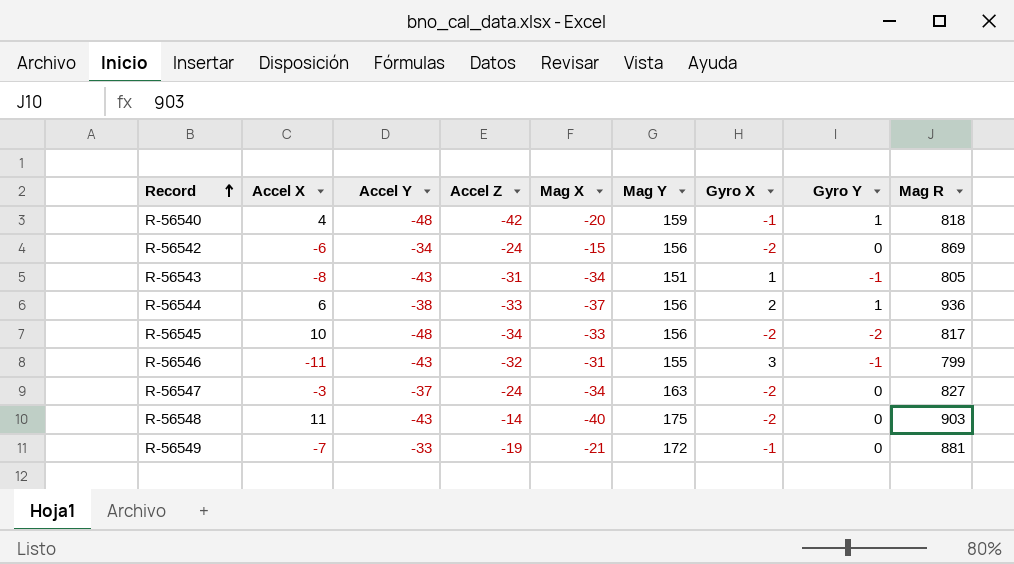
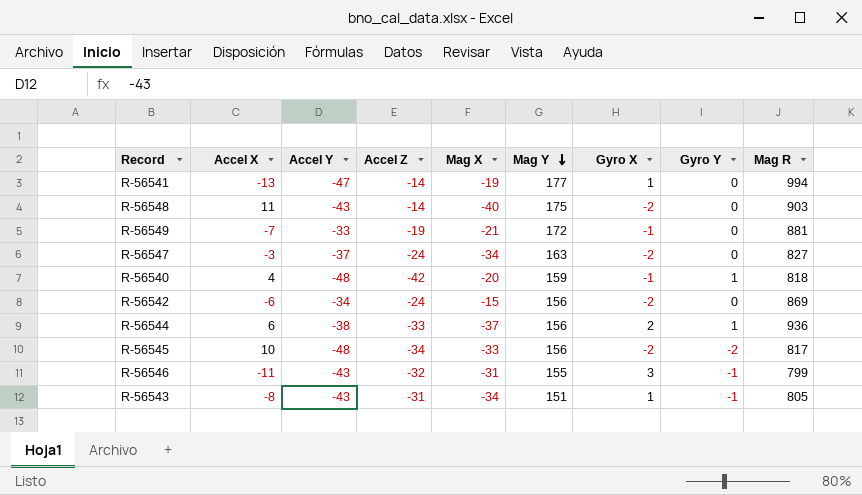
row order: Record ascending -> Mag Y descending
row R-56541: none -> -13 | -47 | -14 | -19 | 177 | 1 | 0 | 994

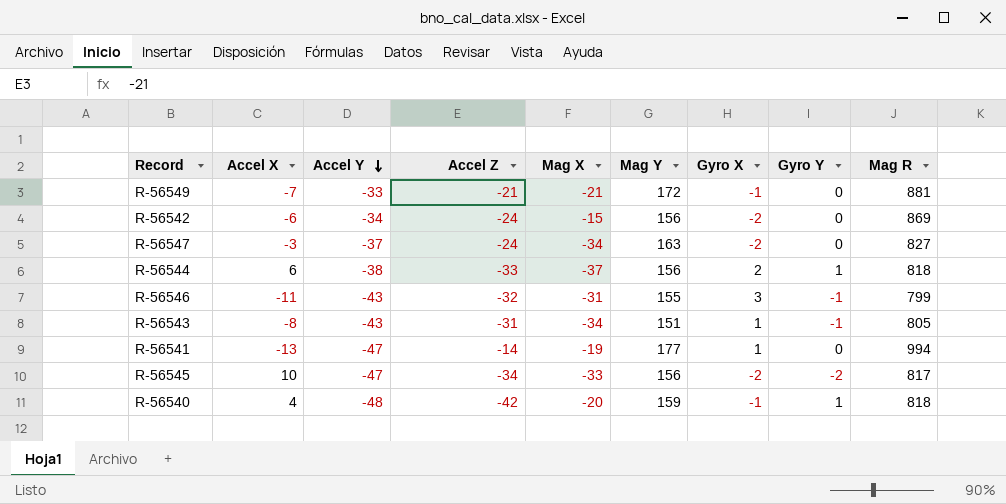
row order: Mag Y descending -> Accel Y descending
row R-56548: 11 | -43 | -14 | -40 | 175 | -2 | 0 | 903 -> none
R-56549 | Accel Z: -19 -> -21
R-56544 | Mag R: 936 -> 818
R-56545 | Accel Y: -48 -> -47

